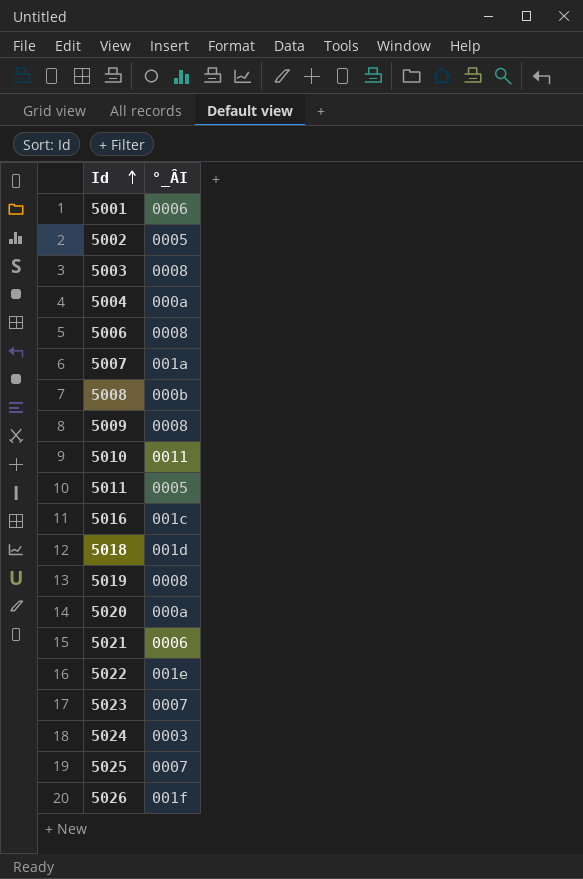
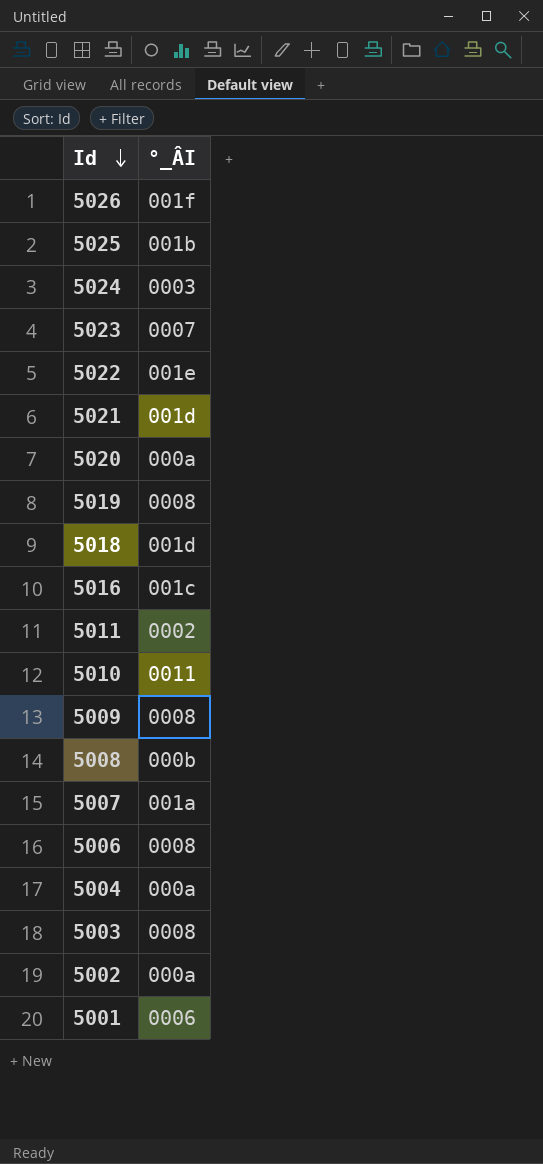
row order: Id ascending -> Id descending
5025 | °_ÂI: 0007 -> 001b
5021 | °_ÂI: 0006 -> 001d
5011 | °_ÂI: 0005 -> 0002
5002 | °_ÂI: 0005 -> 000a

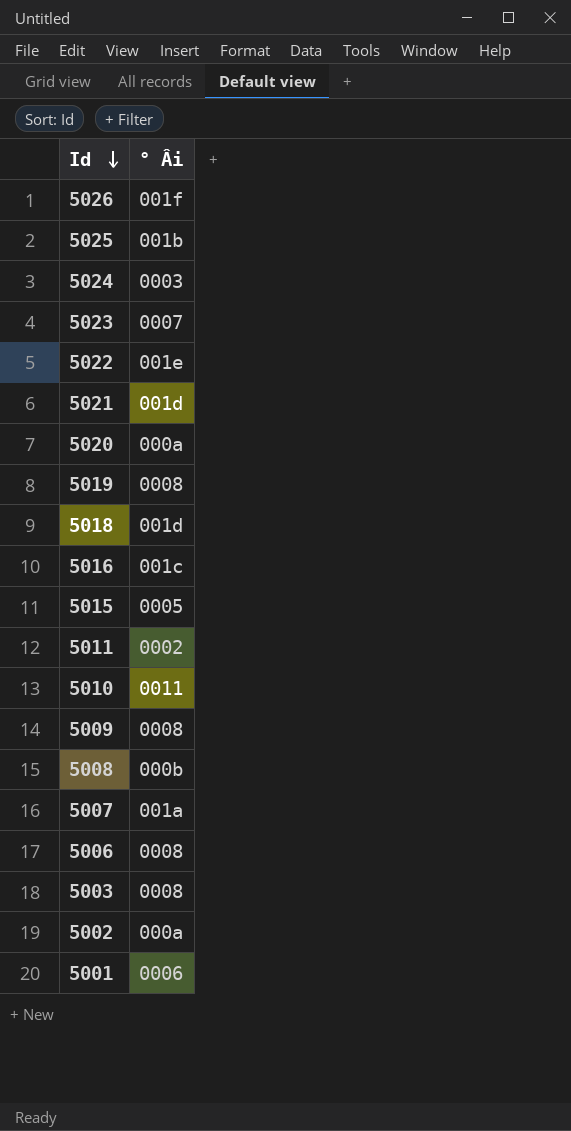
column name: °_ÂI -> ° Âi
row 5004: 000a -> none
row 5015: none -> 0005

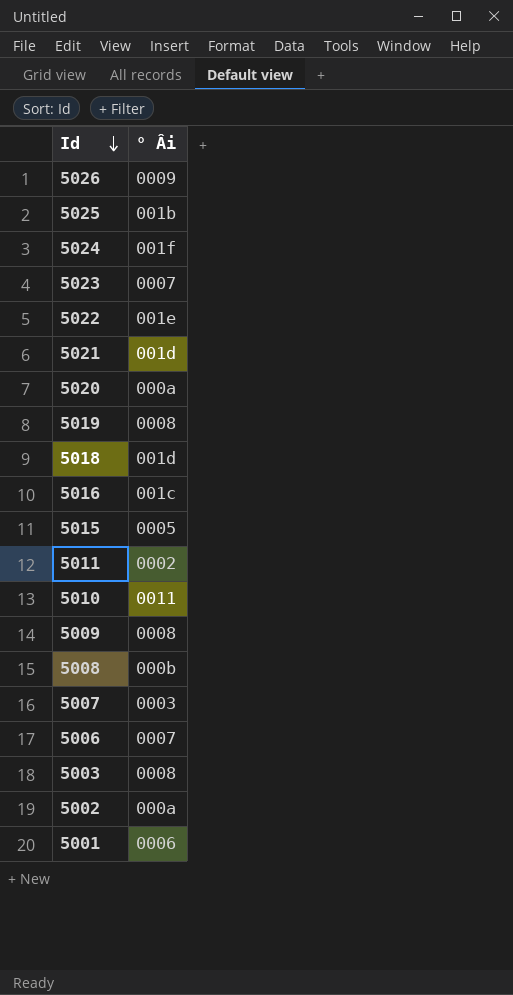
5026 | ° Âi: 001f -> 0009
5024 | ° Âi: 0003 -> 001f
5007 | ° Âi: 001a -> 0003
5006 | ° Âi: 0008 -> 0007

